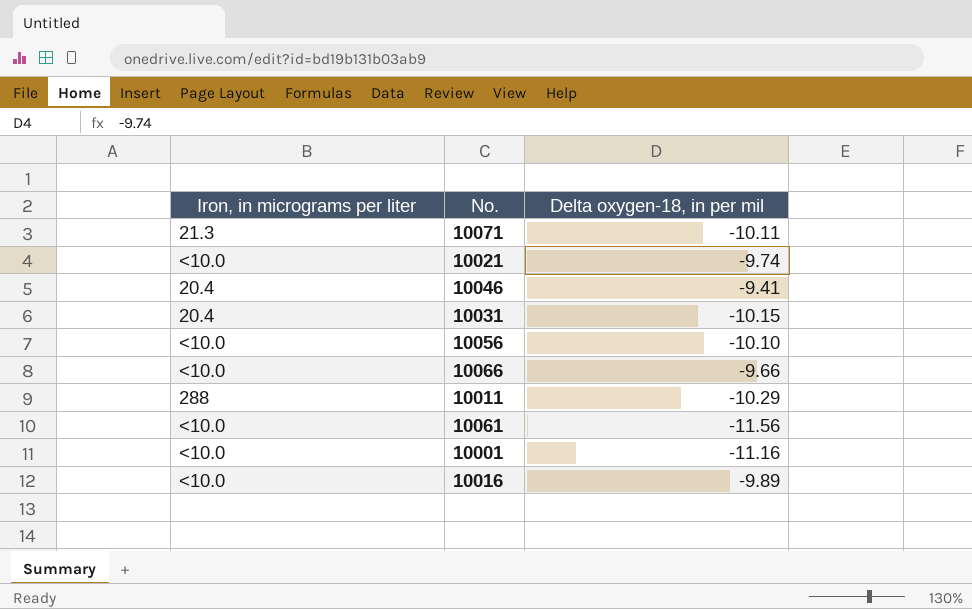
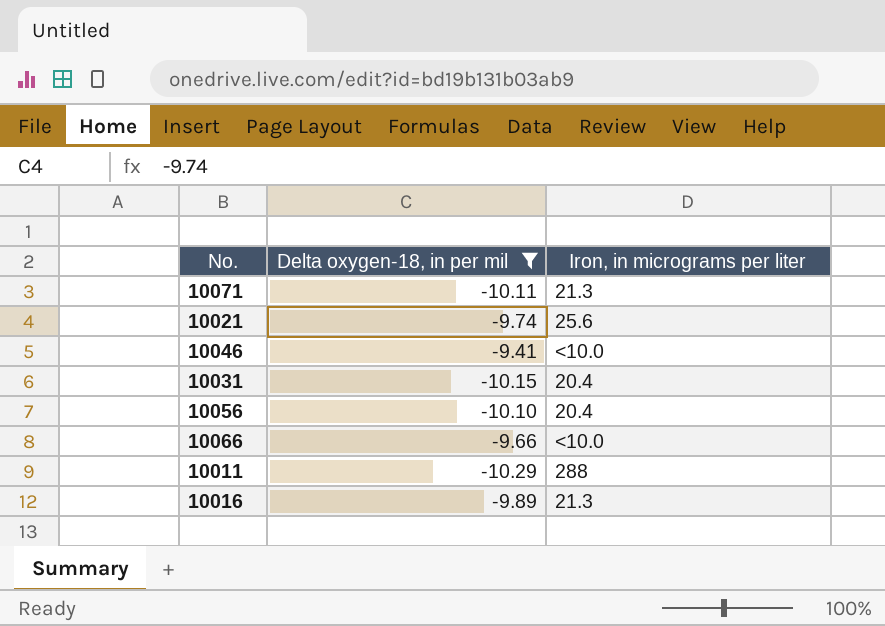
filter: none -> Delta oxygen-18, in per mil >= -10.29
column Iron, in micrograms per liter | position: 1 -> 3
10021 | Iron, in micrograms per liter: <10.0 -> 25.6
10046 | Iron, in micrograms per liter: 20.4 -> <10.0
10056 | Iron, in micrograms per liter: <10.0 -> 20.4
10016 | Iron, in micrograms per liter: <10.0 -> 21.3

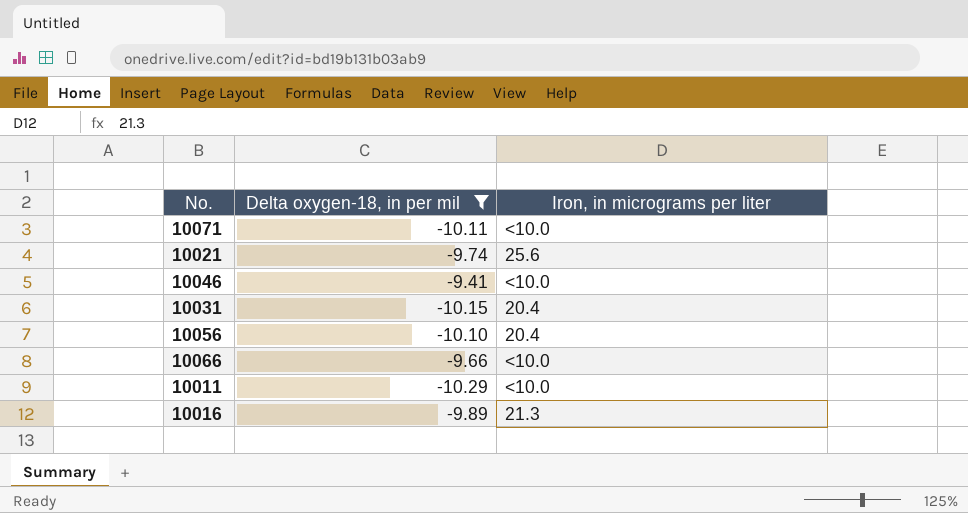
10071 | Iron, in micrograms per liter: 21.3 -> <10.0
10011 | Iron, in micrograms per liter: 288 -> <10.0

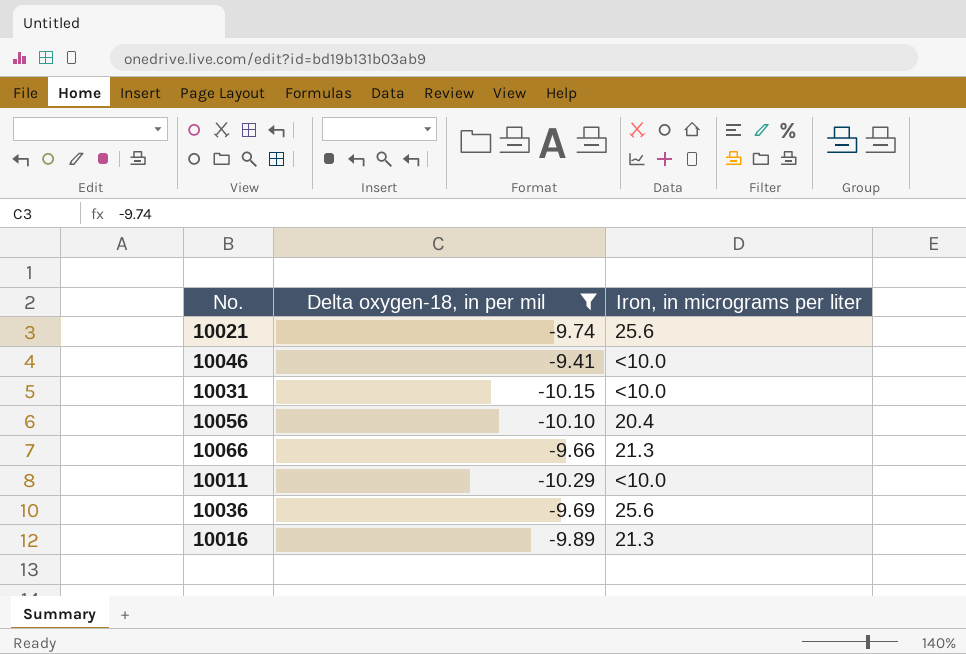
row 10071: -10.11 | <10.0 -> none
10031 | Iron, in micrograms per liter: 20.4 -> <10.0
10066 | Iron, in micrograms per liter: <10.0 -> 21.3
row 10036: none -> -9.69 | 25.6

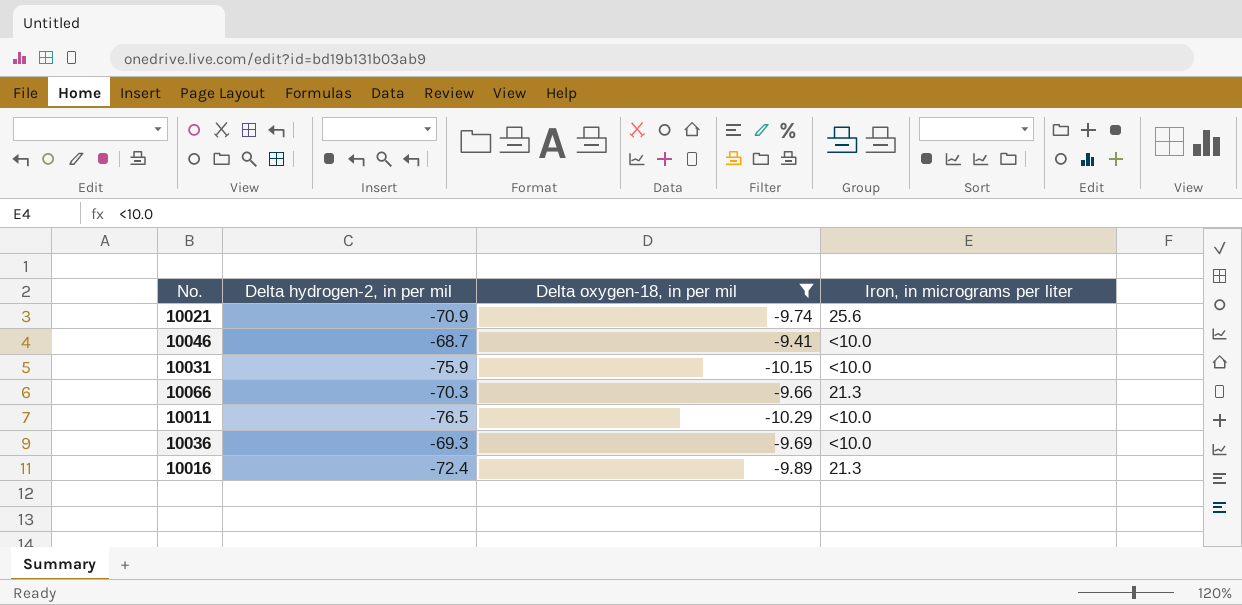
column Delta hydrogen-2, in per mil | position: none -> 2
row 10056: -10.10 | 20.4 -> none
10036 | Iron, in micrograms per liter: 25.6 -> <10.0

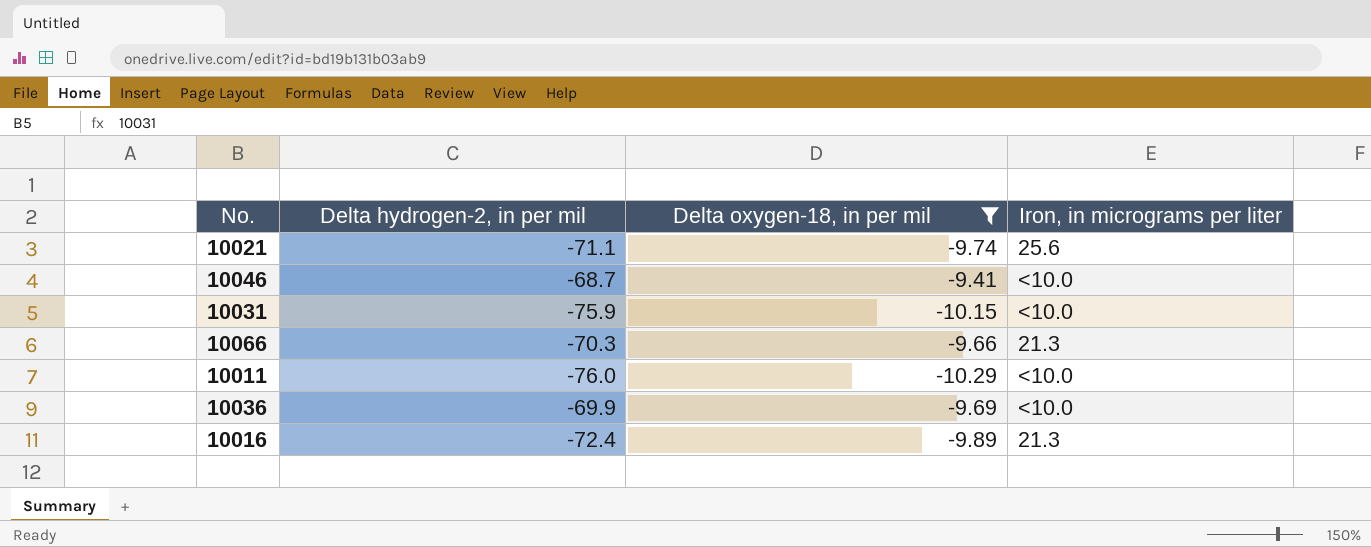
10021 | Delta hydrogen-2, in per mil: -70.9 -> -71.1
10011 | Delta hydrogen-2, in per mil: -76.5 -> -76.0
10036 | Delta hydrogen-2, in per mil: -69.3 -> -69.9

